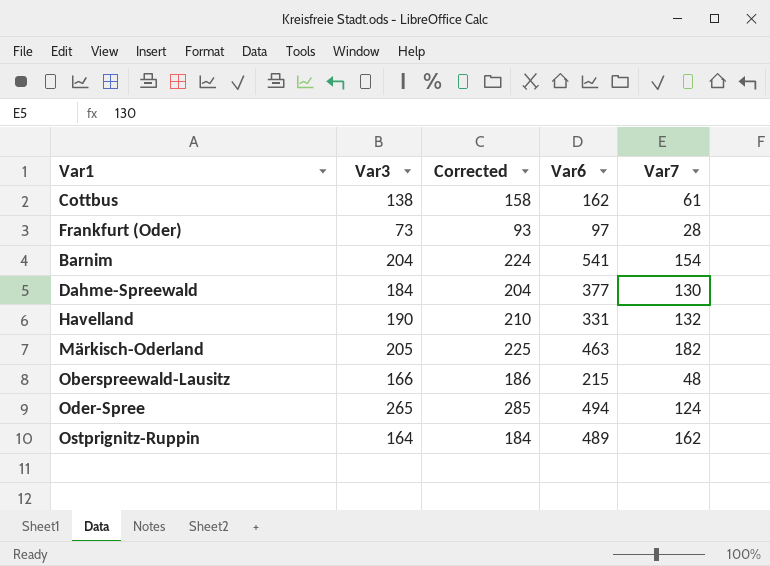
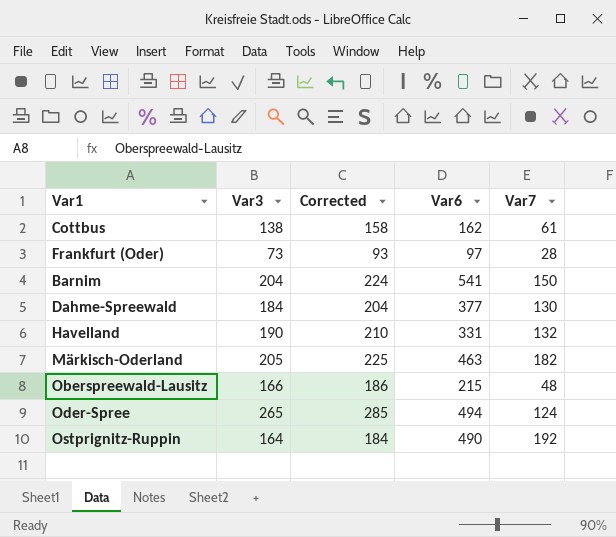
Barnim | Var7: 154 -> 150
Ostprignitz-Ruppin | Var6: 489 -> 490
Ostprignitz-Ruppin | Var7: 162 -> 192

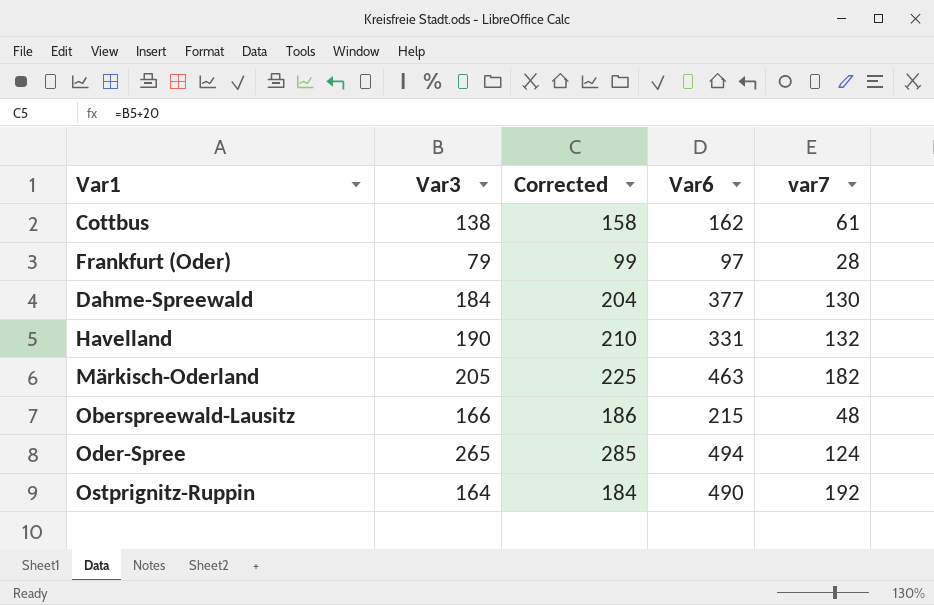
column name: Var7 -> var7
row Barnim: 204 | 224 | 541 | 150 -> none
Frankfurt (Oder) | Var3: 73 -> 79
Frankfurt (Oder) | Corrected: 93 -> 99

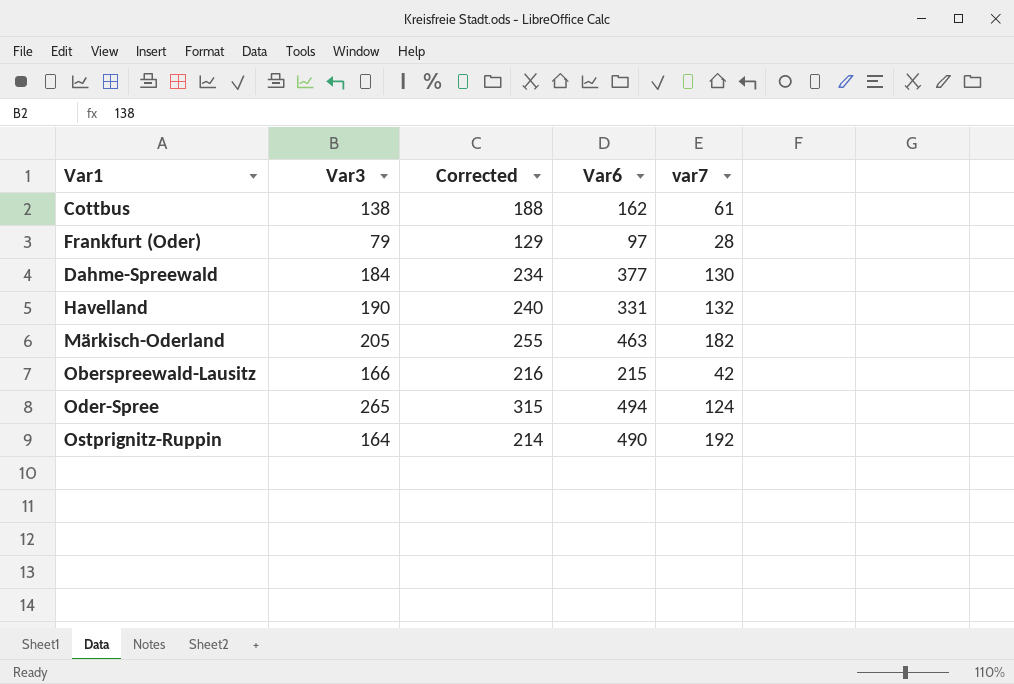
column Corrected | formula: [Var3] + 20 -> [Var3] + 50
Oberspreewald-Lausitz | var7: 48 -> 42

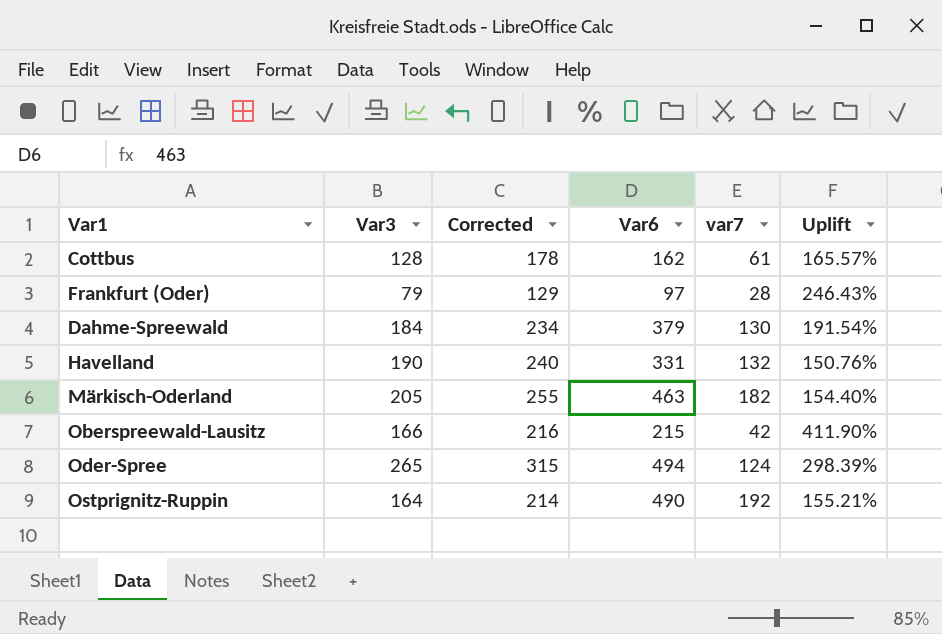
column Uplift | formula: none -> ([Var6] - [var7]) / [var7]
Cottbus | Var3: 138 -> 128
Cottbus | Corrected: 188 -> 178
Dahme-Spreewald | Var6: 377 -> 379

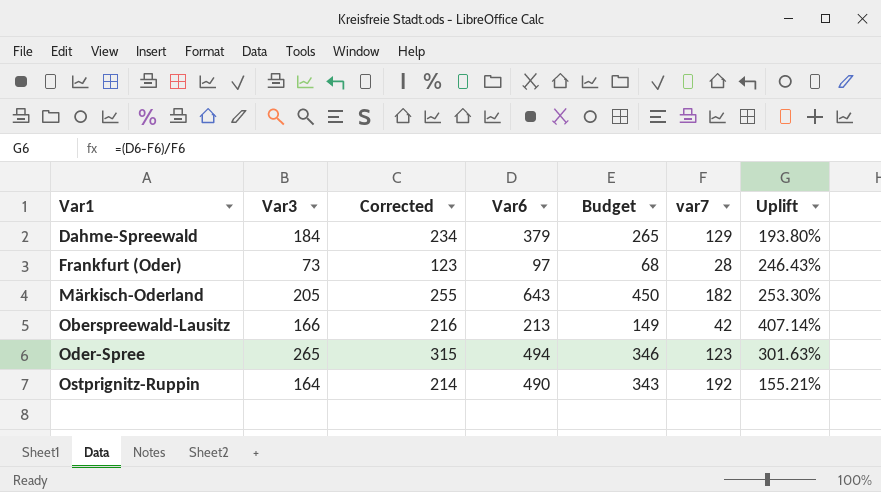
row order: none -> Var1 ascending
column Budget | formula: none -> [Var6] * 0.7
row Cottbus: 128 | 178 | 162 | 61 | 165.57% -> none
row Havelland: 190 | 240 | 331 | 132 | 150.76% -> none
Dahme-Spreewald | var7: 130 -> 129
Dahme-Spreewald | Uplift: 191.54% -> 193.80%
Frankfurt (Oder) | Var3: 79 -> 73
Frankfurt (Oder) | Corrected: 129 -> 123
Märkisch-Oderland | Var6: 463 -> 643
Märkisch-Oderland | Uplift: 154.40% -> 253.30%
Oberspreewald-Lausitz | Var6: 215 -> 213
Oberspreewald-Lausitz | Uplift: 411.90% -> 407.14%
Oder-Spree | var7: 124 -> 123
Oder-Spree | Uplift: 298.39% -> 301.63%

